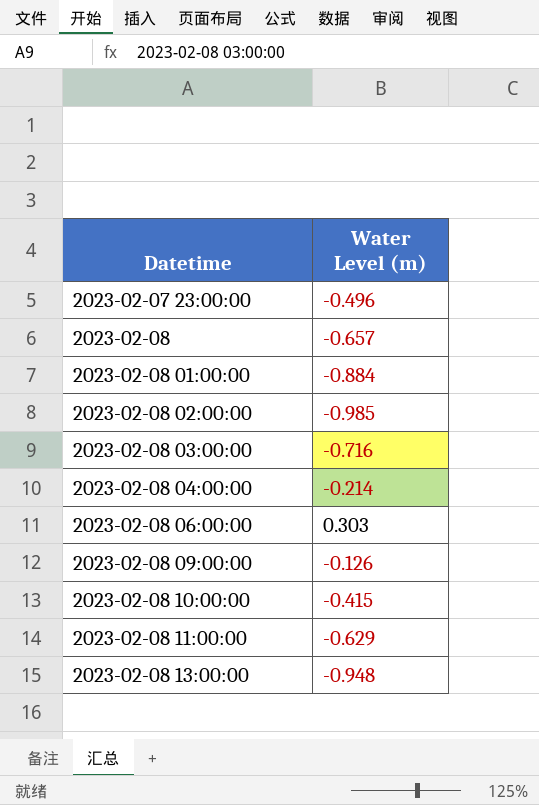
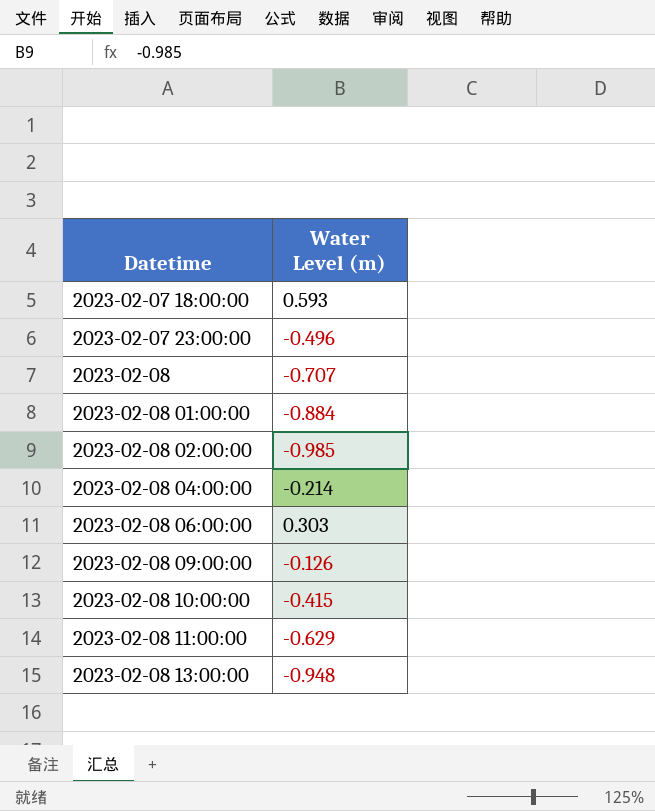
row 2023-02-08 03:00:00: -0.716 -> none
row 2023-02-07 18:00:00: none -> 0.593
2023-02-08 | Water Level (m): -0.657 -> -0.707

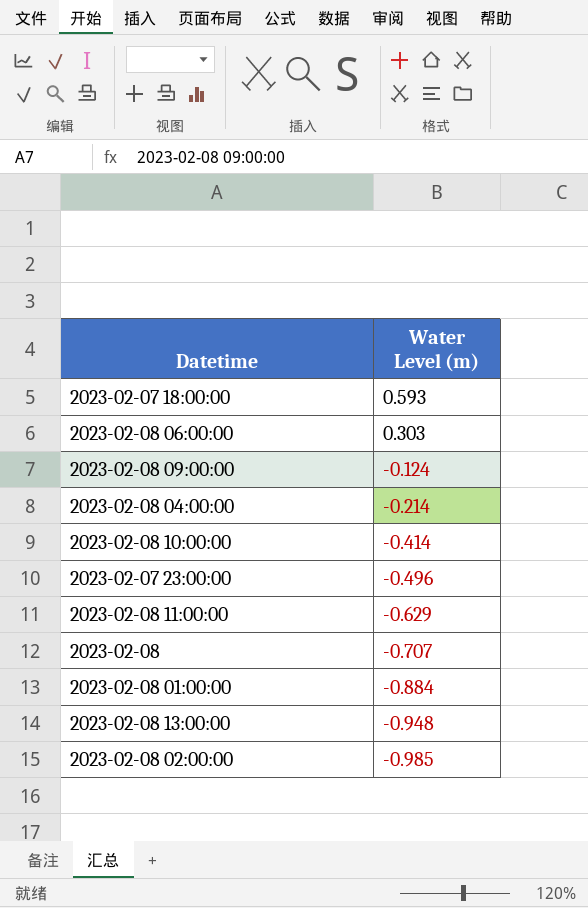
row order: Datetime ascending -> Water Level (m) descending
2023-02-08 09:00:00 | Water Level (m): -0.126 -> -0.124
2023-02-08 10:00:00 | Water Level (m): -0.415 -> -0.414

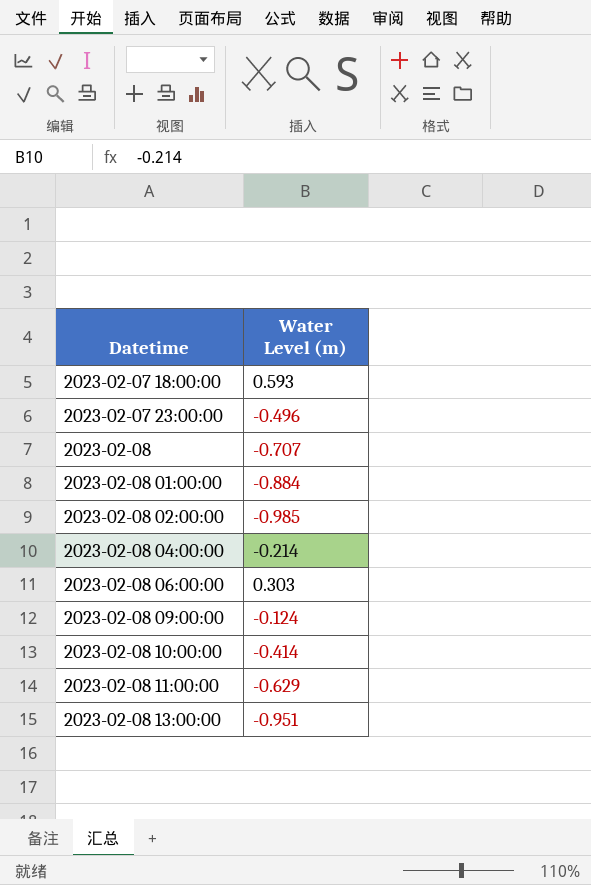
row order: Water Level (m) descending -> Datetime ascending
2023-02-08 13:00:00 | Water Level (m): -0.948 -> -0.951

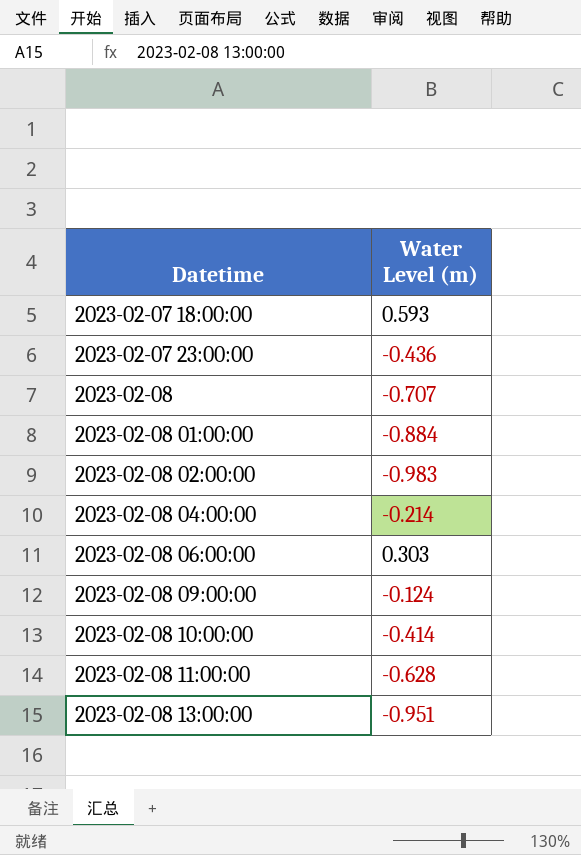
2023-02-07 23:00:00 | Water Level (m): -0.496 -> -0.436
2023-02-08 02:00:00 | Water Level (m): -0.985 -> -0.983
2023-02-08 11:00:00 | Water Level (m): -0.629 -> -0.628

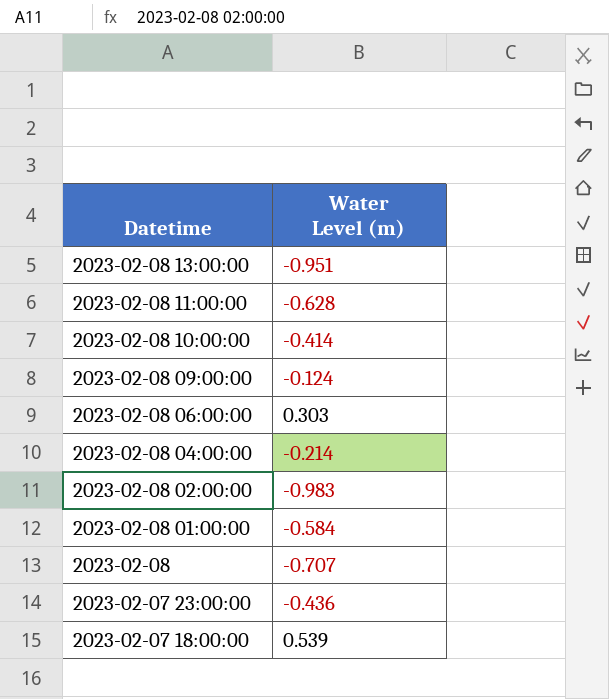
row order: Datetime ascending -> Datetime descending
2023-02-08 01:00:00 | Water Level (m): -0.884 -> -0.584
2023-02-07 18:00:00 | Water Level (m): 0.593 -> 0.539

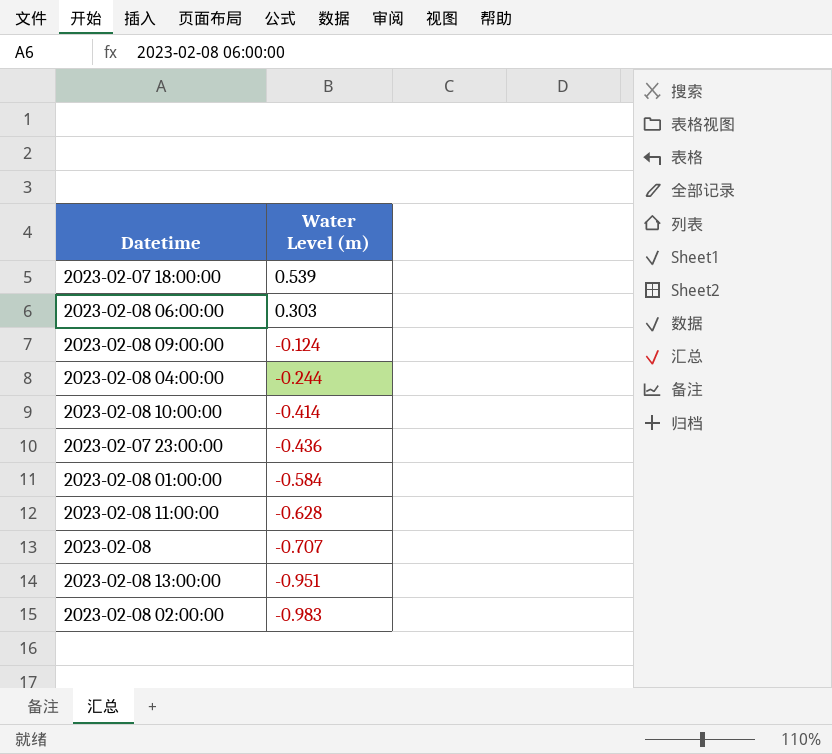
row order: Datetime descending -> Water Level (m) descending
2023-02-08 04:00:00 | Water Level (m): -0.214 -> -0.244

